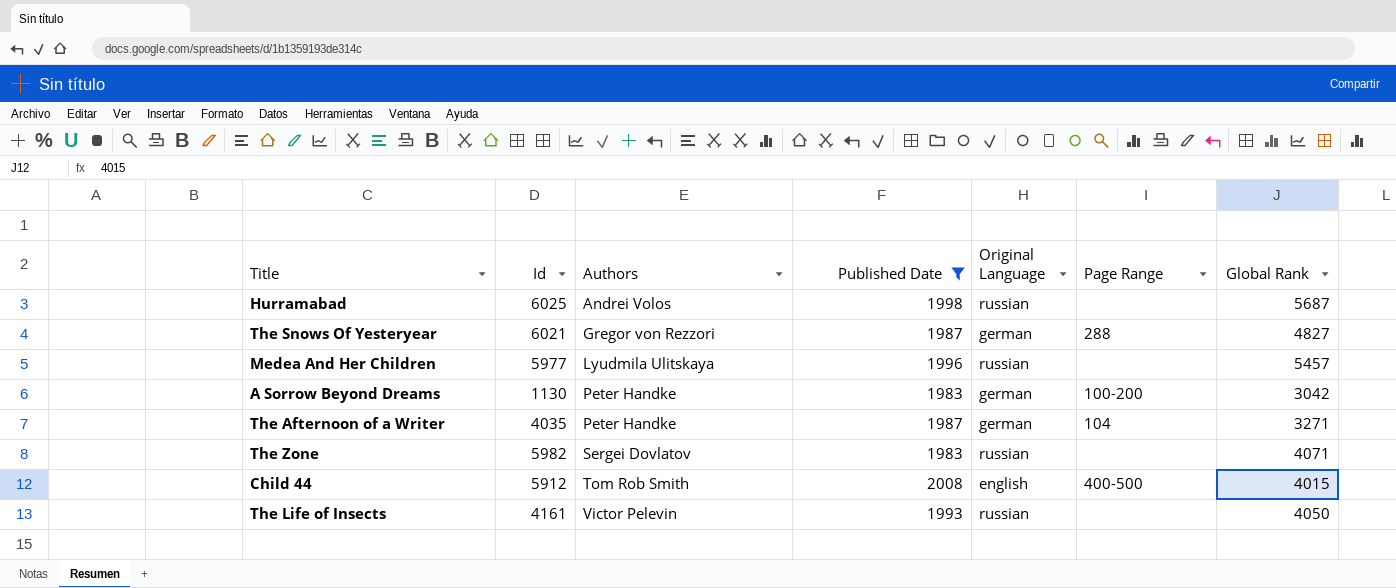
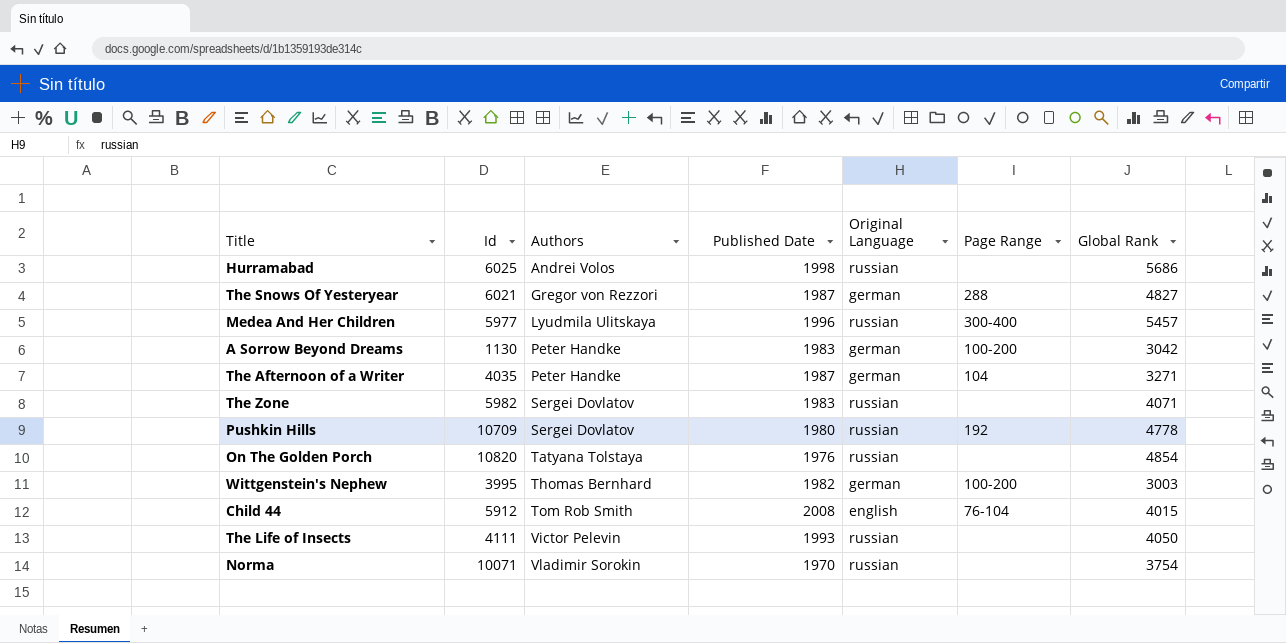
filter: Published Date >= 1983 -> none
Hurramabad | Global Rank: 5687 -> 5686
Medea And Her Children | Page Range: none -> 300-400
Child 44 | Page Range: 400-500 -> 76-104
The Life of Insects | Id: 4161 -> 4111

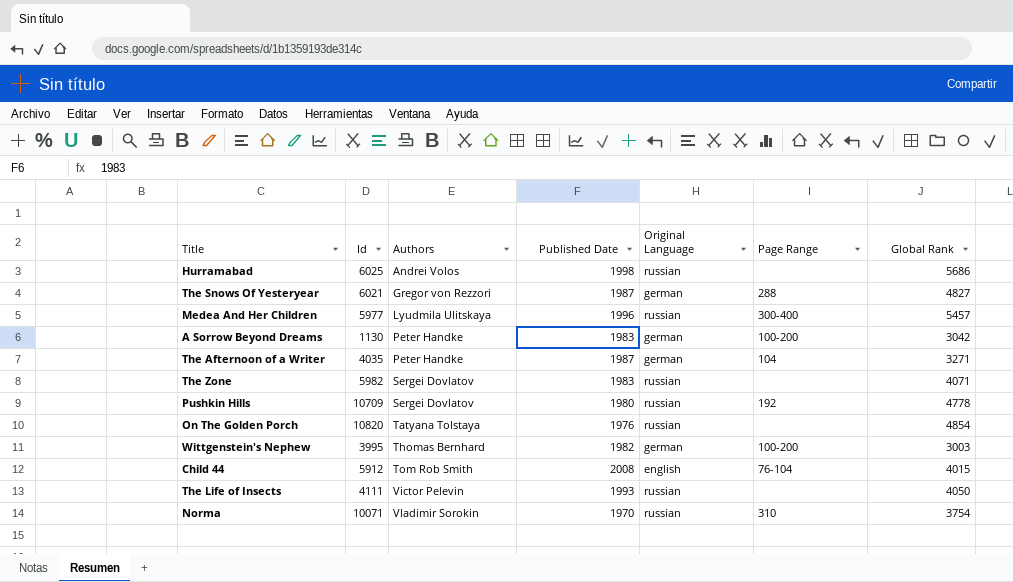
Norma | Page Range: none -> 310

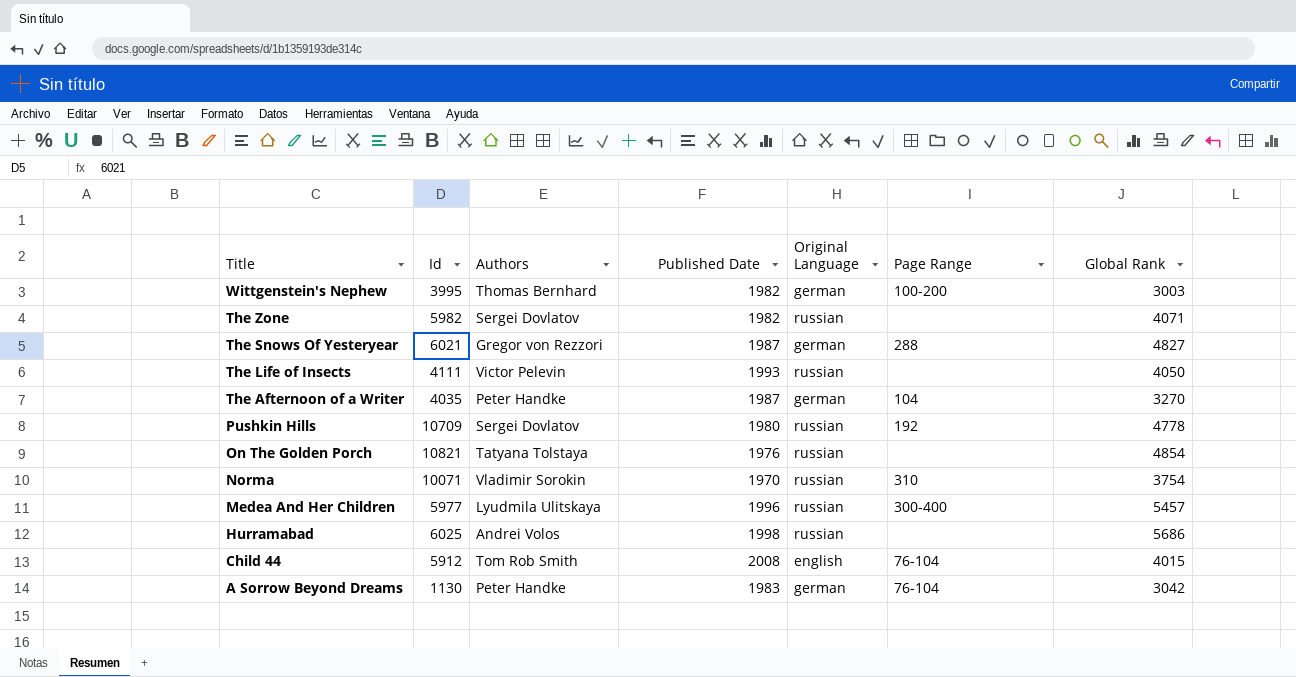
row order: Authors ascending -> Title descending
The Zone | Published Date: 1983 -> 1982
The Afternoon of a Writer | Global Rank: 3271 -> 3270
On The Golden Porch | Id: 10820 -> 10821
A Sorrow Beyond Dreams | Page Range: 100-200 -> 76-104

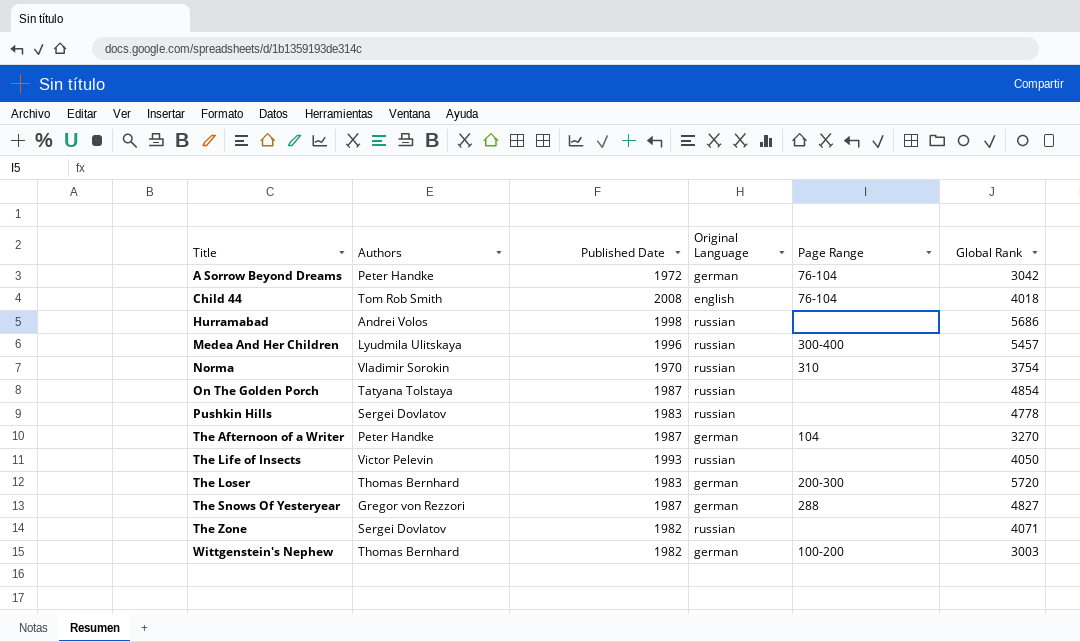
row order: Title descending -> Title ascending
column Id | position: 2 -> none
A Sorrow Beyond Dreams | Published Date: 1983 -> 1972
Child 44 | Global Rank: 4015 -> 4018
On The Golden Porch | Published Date: 1976 -> 1987
Pushkin Hills | Published Date: 1980 -> 1983
Pushkin Hills | Page Range: 192 -> none
row The Loser: none -> Thomas Bernhard | 1983 | german | 200-300 | 5720

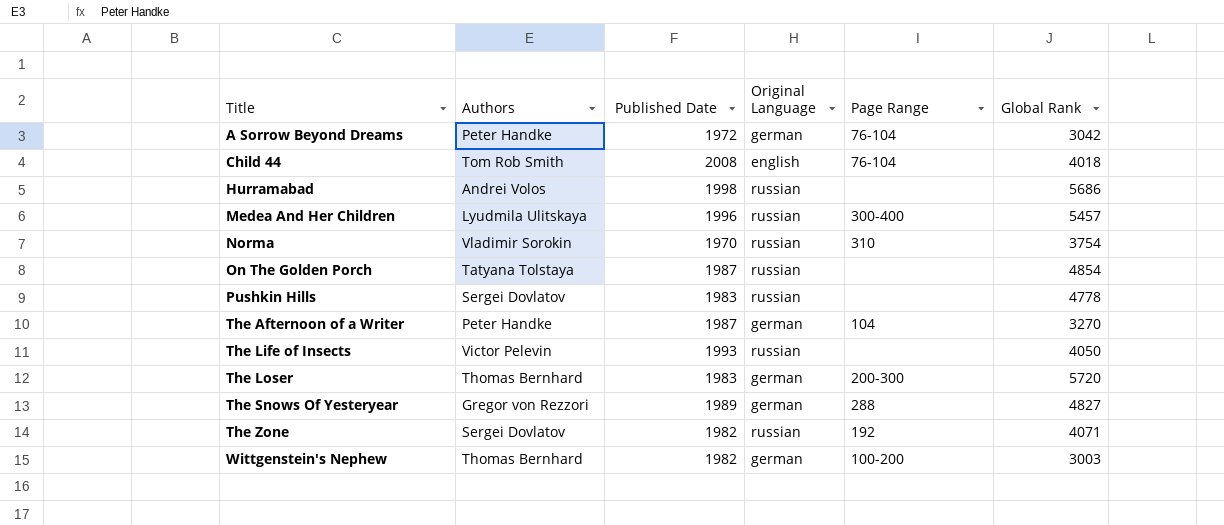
The Snows Of Yesteryear | Published Date: 1987 -> 1989
The Zone | Page Range: none -> 192

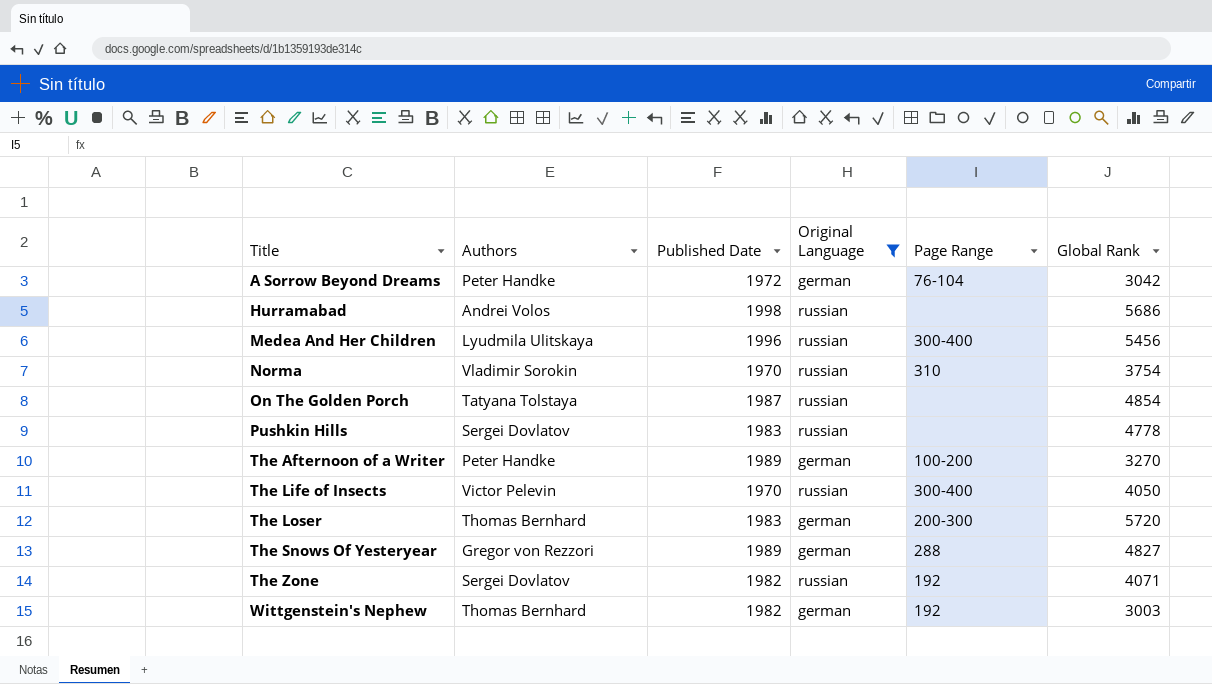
filter: none -> Original Language != english
Medea And Her Children | Global Rank: 5457 -> 5456
The Afternoon of a Writer | Published Date: 1987 -> 1989
The Afternoon of a Writer | Page Range: 104 -> 100-200
The Life of Insects | Published Date: 1993 -> 1970
The Life of Insects | Page Range: none -> 300-400
Wittgenstein's Nephew | Page Range: 100-200 -> 192

